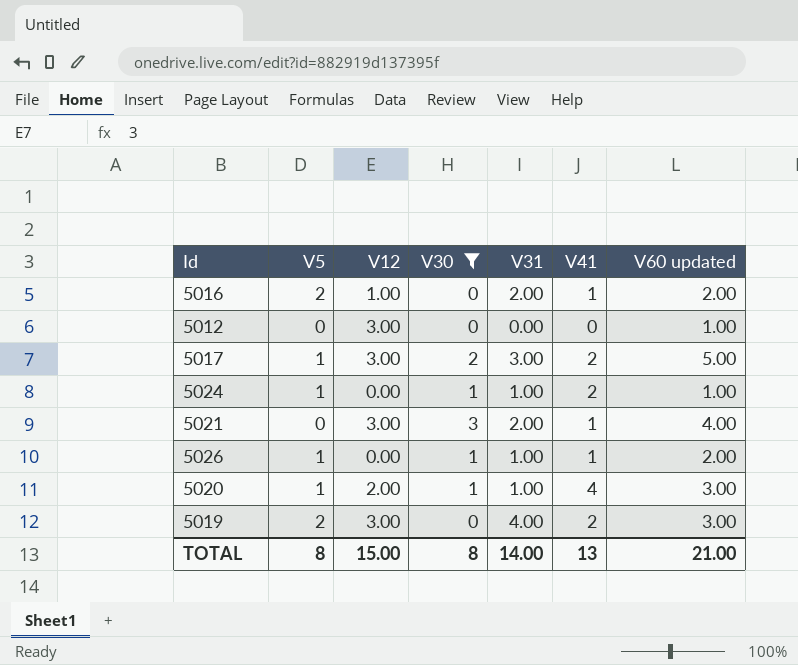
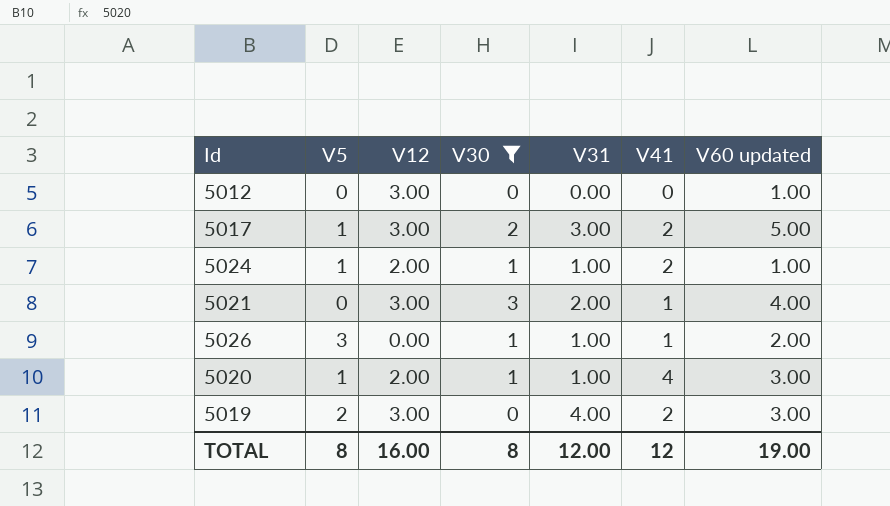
row 5016: 2 | 1.00 | 0 | 2.00 | 1 | 2.00 -> none
5024 | V12: 0.00 -> 2.00
5026 | V5: 1 -> 3
TOTAL | V12: 15.00 -> 16.00
TOTAL | V31: 14.00 -> 12.00
TOTAL | V41: 13 -> 12
TOTAL | V60 updated: 21.00 -> 19.00

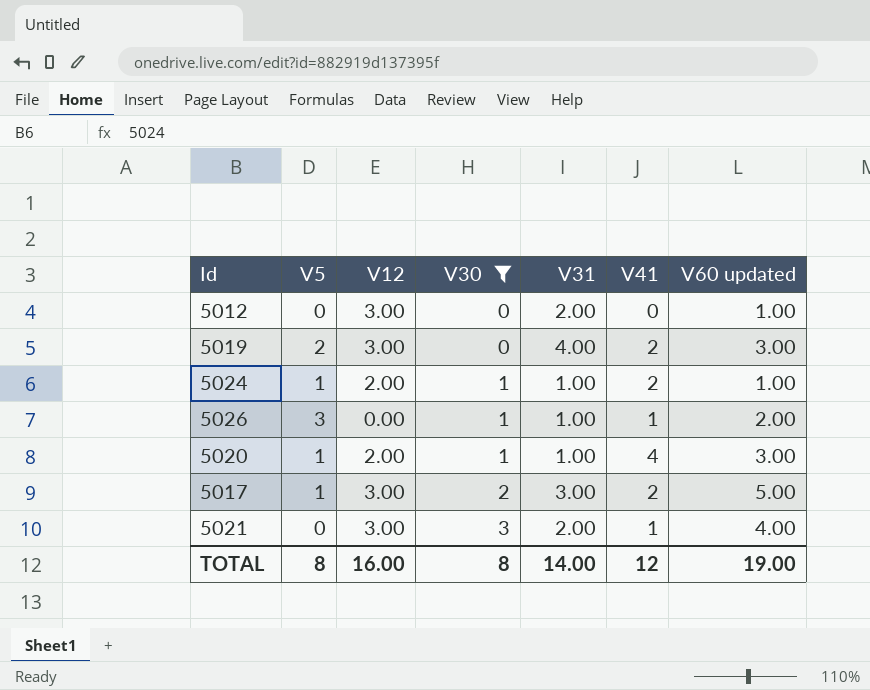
row order: none -> V30 ascending
5012 | V31: 0.00 -> 2.00
TOTAL | V31: 12.00 -> 14.00

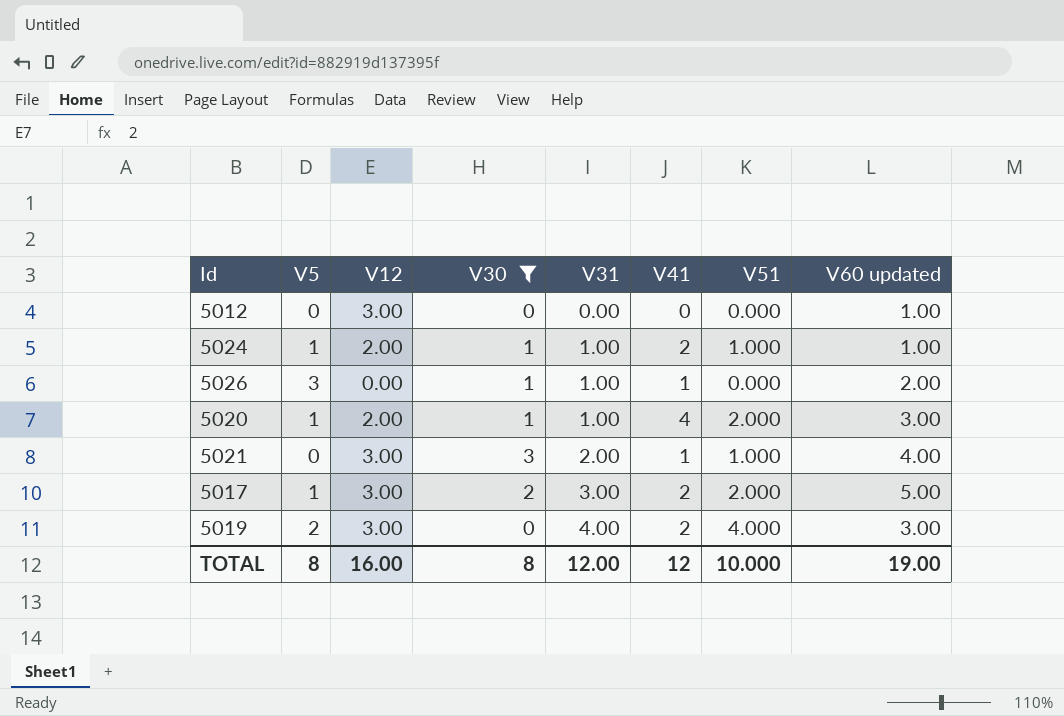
row order: V30 ascending -> V31 ascending
column V51 | position: none -> 7
5012 | V31: 2.00 -> 0.00
TOTAL | V31: 14.00 -> 12.00

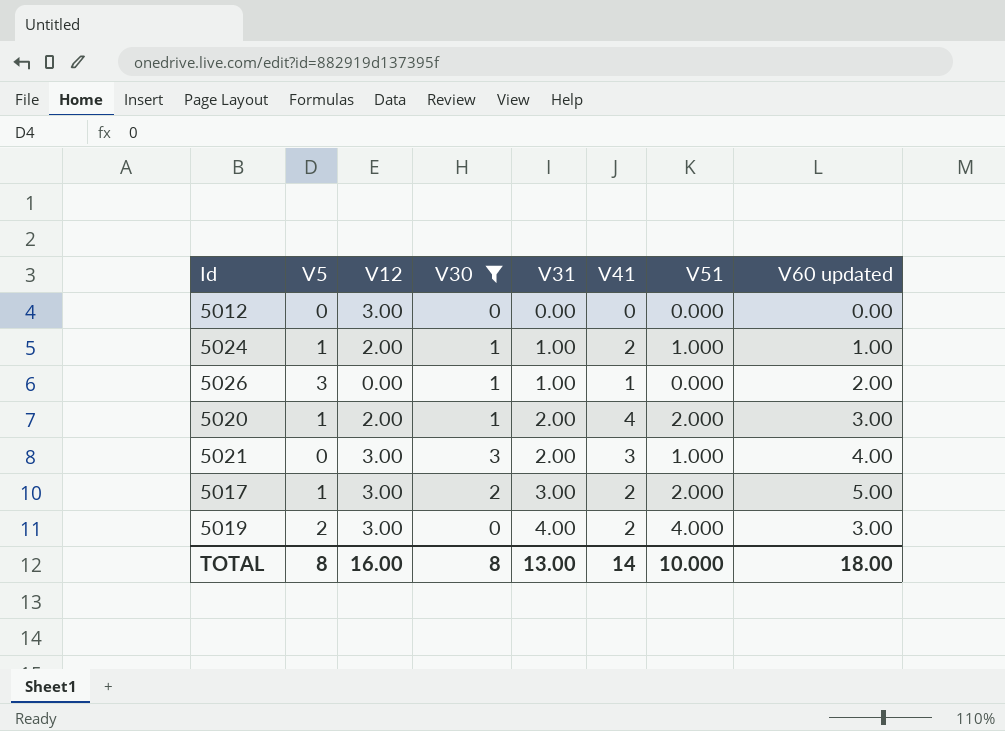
5012 | V60 updated: 1.00 -> 0.00
5020 | V31: 1.00 -> 2.00
5021 | V41: 1 -> 3
TOTAL | V31: 12.00 -> 13.00
TOTAL | V41: 12 -> 14
TOTAL | V60 updated: 19.00 -> 18.00

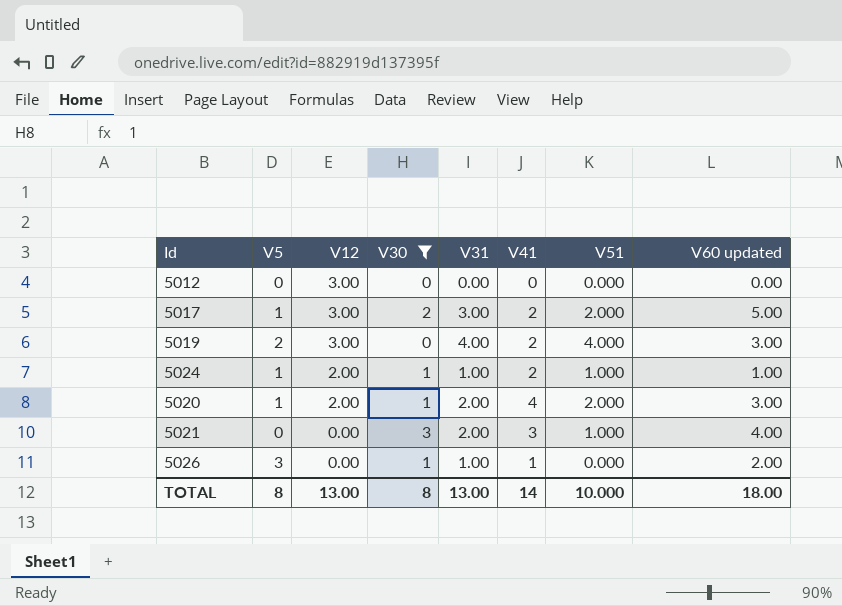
row order: V31 ascending -> V12 descending
5021 | V12: 3.00 -> 0.00
TOTAL | V12: 16.00 -> 13.00

